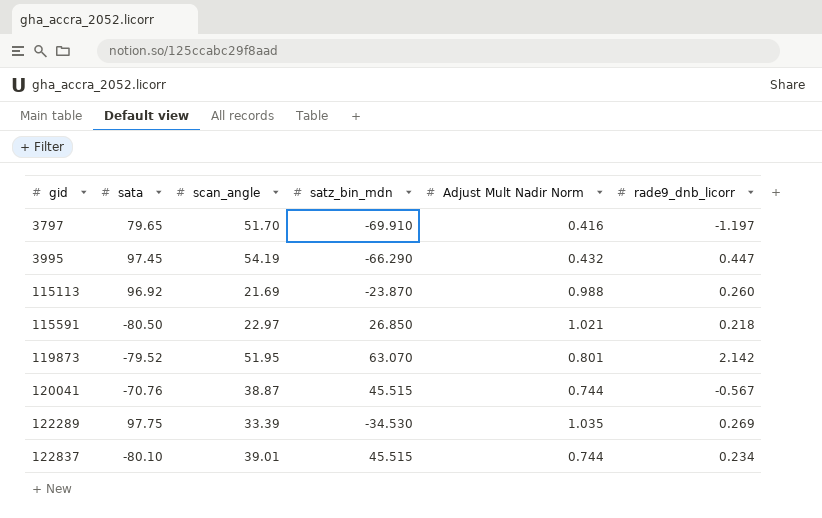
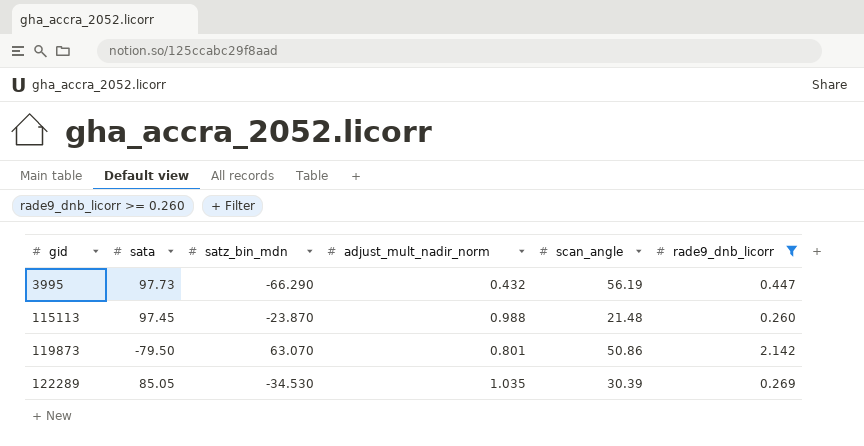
filter: none -> rade9_dnb_licorr >= 0.260
column name: Adjust Mult Nadir Norm -> adjust_mult_nadir_norm
column scan_angle | position: 3 -> 5
3995 | sata: 97.45 -> 97.73
3995 | scan_angle: 54.19 -> 56.19
115113 | sata: 96.92 -> 97.45
115113 | scan_angle: 21.69 -> 21.48
119873 | sata: -79.52 -> -79.50
119873 | scan_angle: 51.95 -> 50.86
122289 | sata: 97.75 -> 85.05
122289 | scan_angle: 33.39 -> 30.39

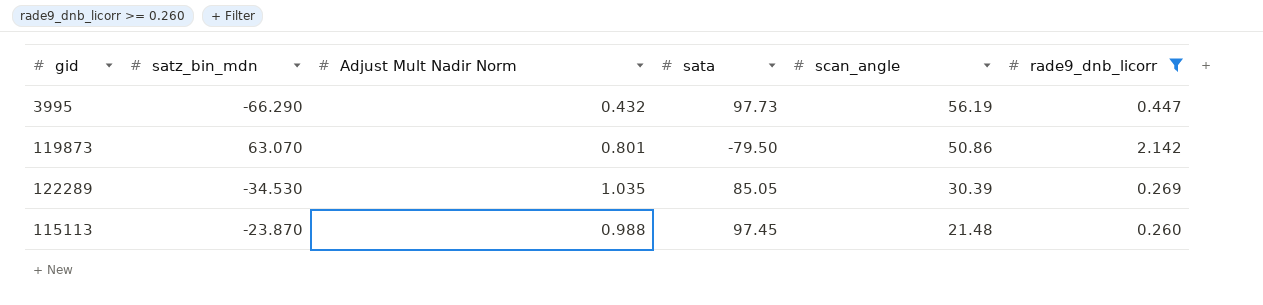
row order: gid ascending -> scan_angle descending
column name: adjust_mult_nadir_norm -> Adjust Mult Nadir Norm
column sata | position: 2 -> 4

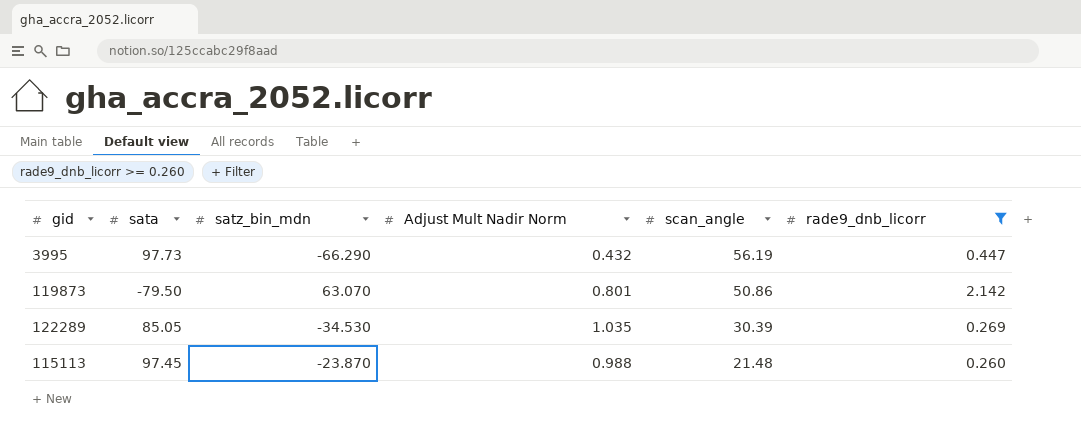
column sata | position: 4 -> 2

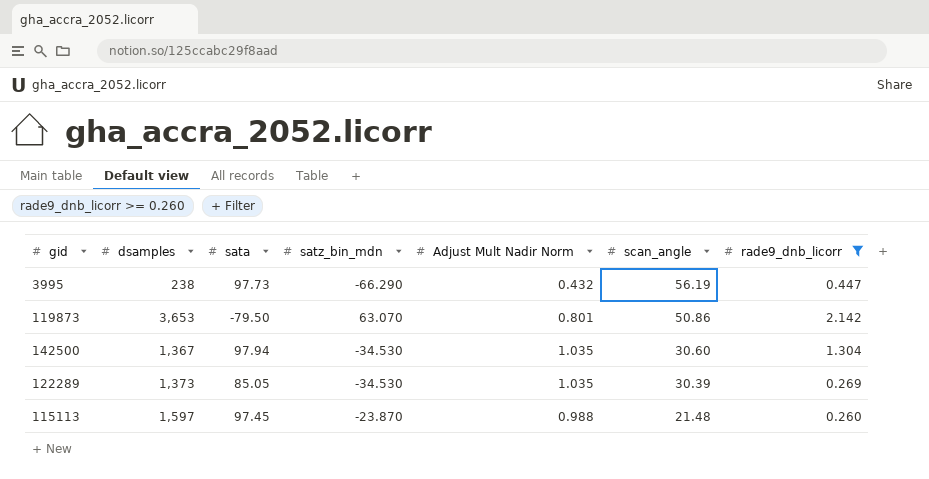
column dsamples | position: none -> 2
row 142500: none -> 1,367 | 97.94 | -34.530 | 1.035 | 30.60 | 1.304

